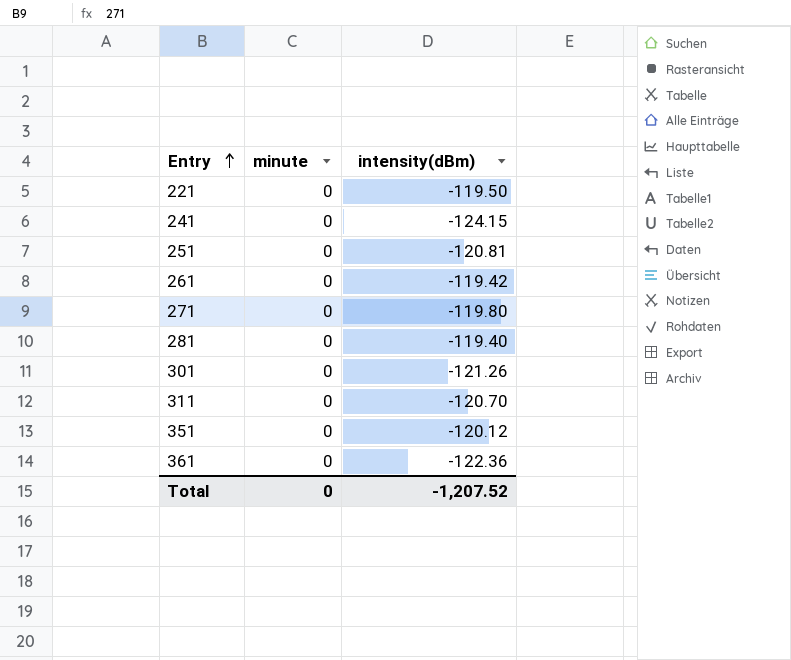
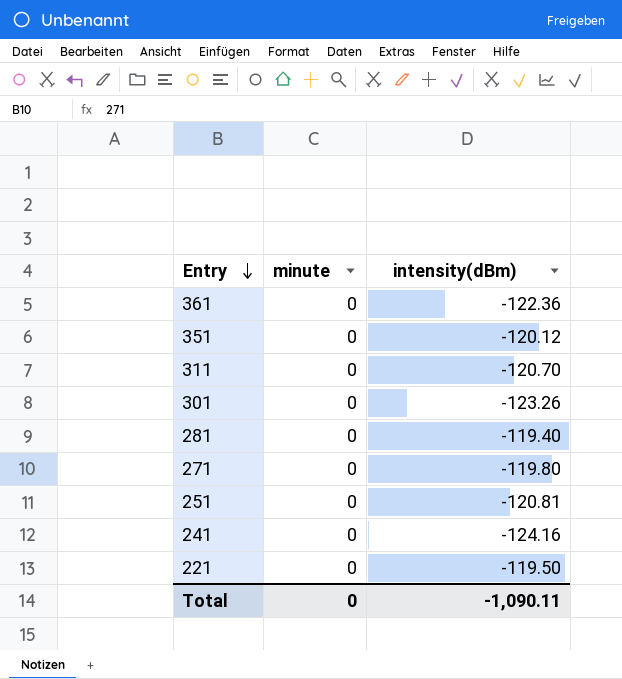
row order: Entry ascending -> Entry descending
row 261: 0 | -119.42 -> none
301 | intensity(dBm): -121.26 -> -123.26
241 | intensity(dBm): -124.15 -> -124.16
Total | intensity(dBm): -1,207.52 -> -1,090.11

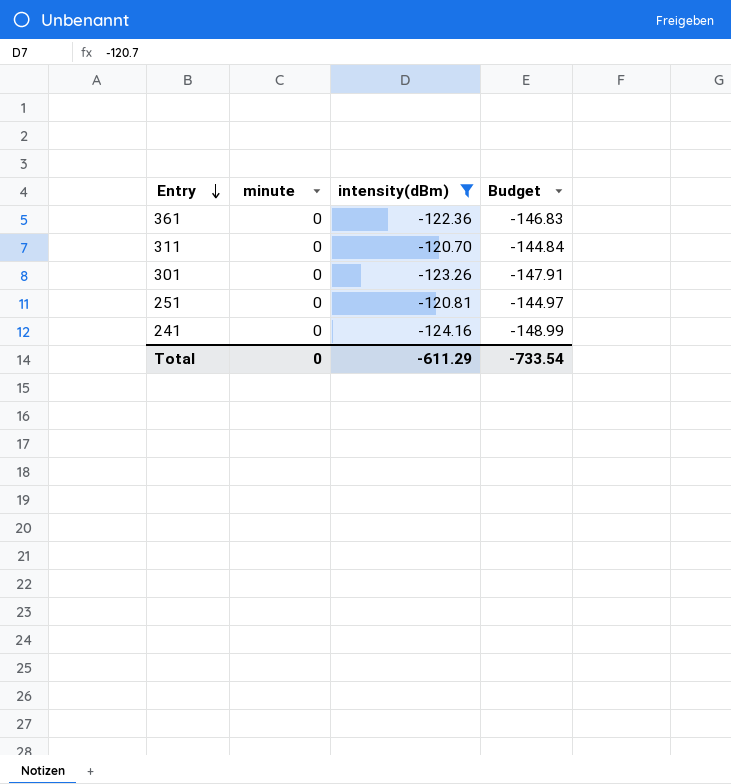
filter: none -> intensity(dBm) <= -120.70
column Budget | formula: none -> [intensity(dBm)] * 1.2
Total | intensity(dBm): -1,090.11 -> -611.29

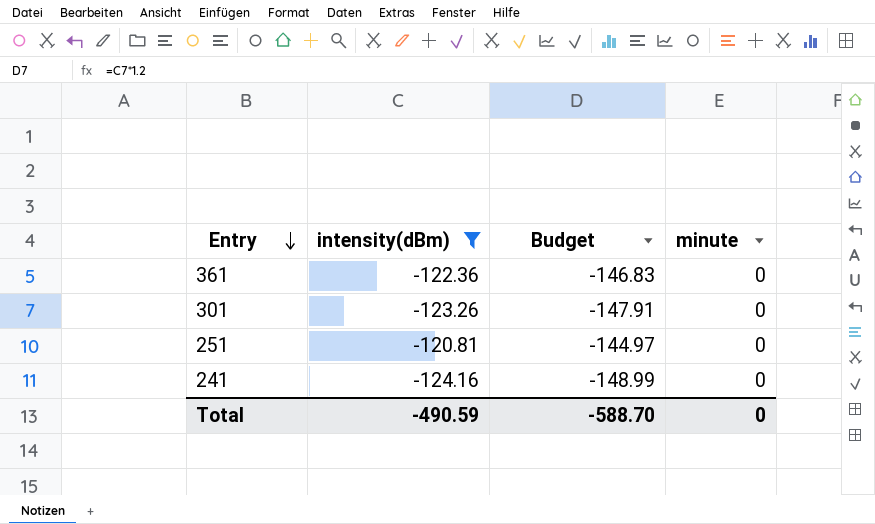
column minute | position: 2 -> 4
row 311: 0 | -120.70 | -144.84 -> none
Total | intensity(dBm): -611.29 -> -490.59
Total | Budget: -733.54 -> -588.70

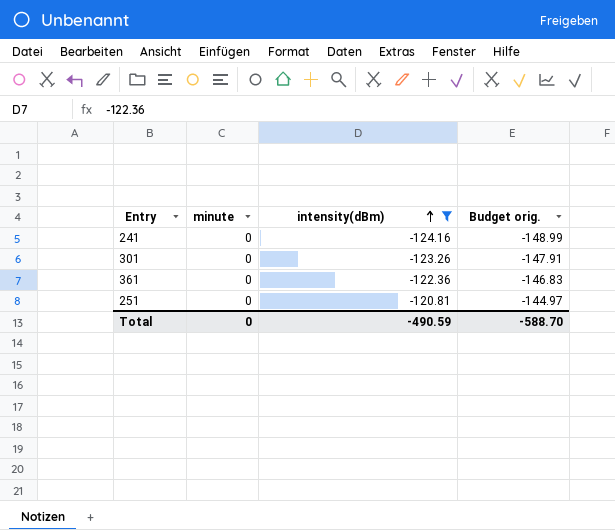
row order: Entry descending -> intensity(dBm) ascending
column minute | position: 4 -> 2
column name: Budget -> Budget orig.

